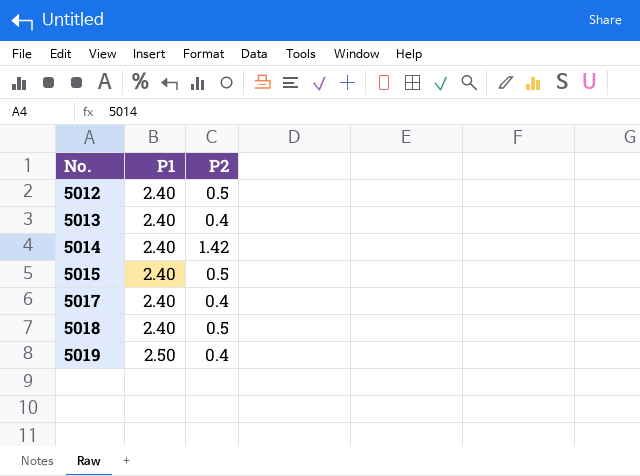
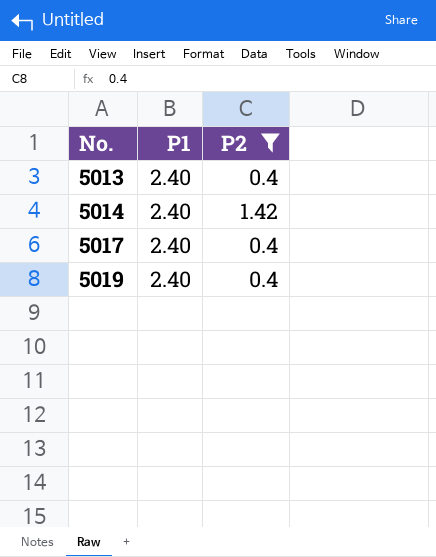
filter: none -> P2 != 0.5
5019 | P1: 2.50 -> 2.40

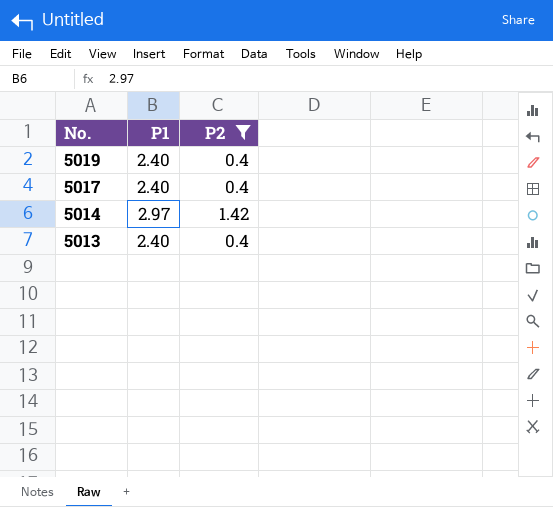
row order: No. ascending -> No. descending
5014 | P1: 2.40 -> 2.97

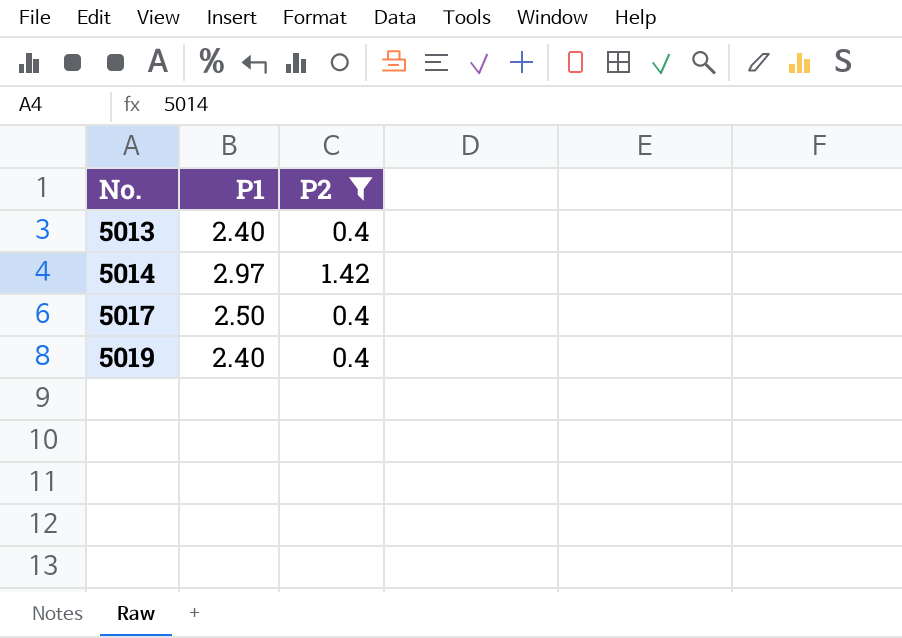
row order: No. descending -> No. ascending
5017 | P1: 2.40 -> 2.50

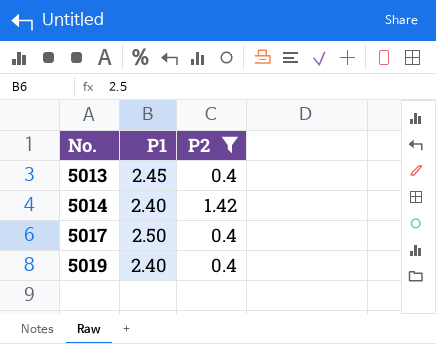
5013 | P1: 2.40 -> 2.45
5014 | P1: 2.97 -> 2.40

